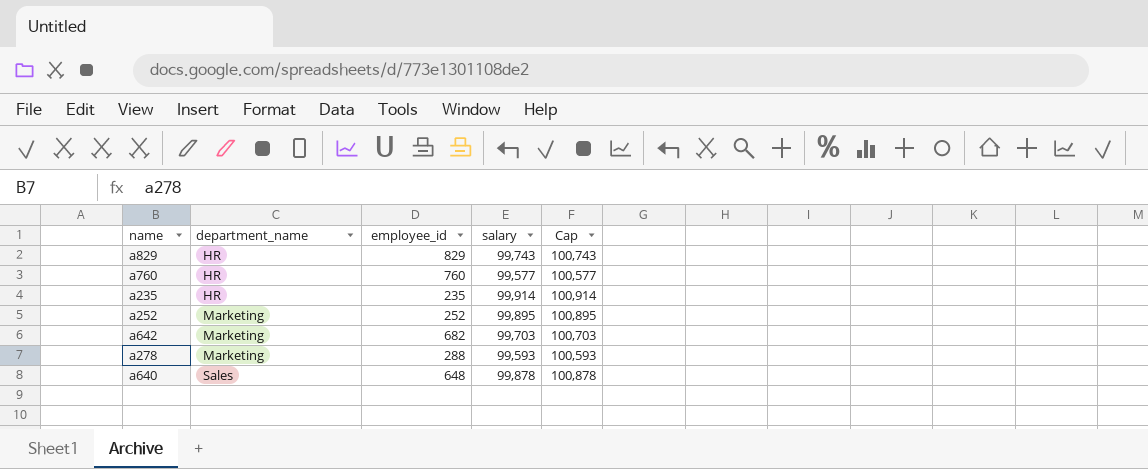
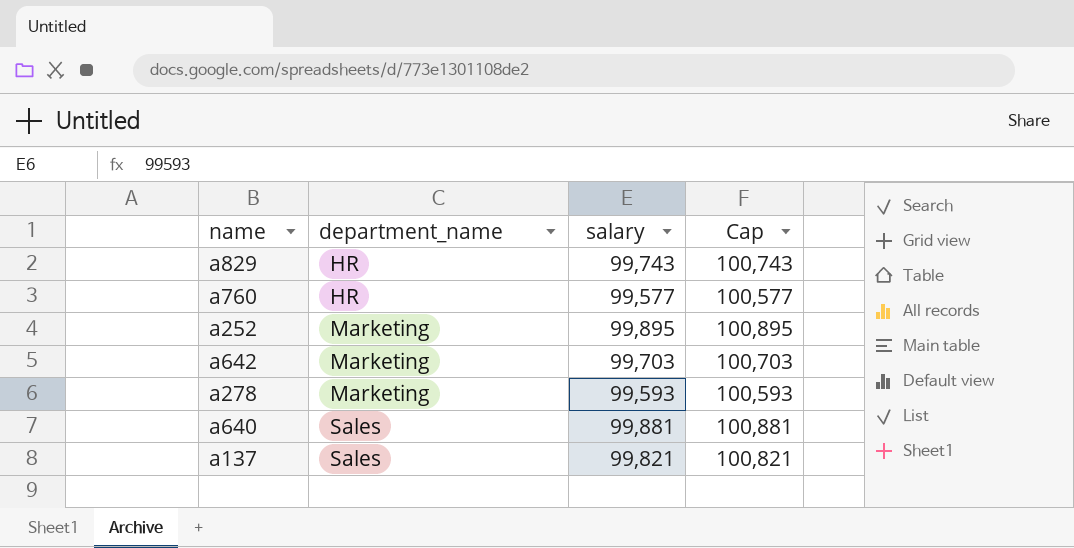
column employee_id | position: 3 -> none
row a235: HR | 235 | 99,914 | 100,914 -> none
a640 | salary: 99,878 -> 99,881
a640 | Cap: 100,878 -> 100,881
row a137: none -> Sales | 99,821 | 100,821

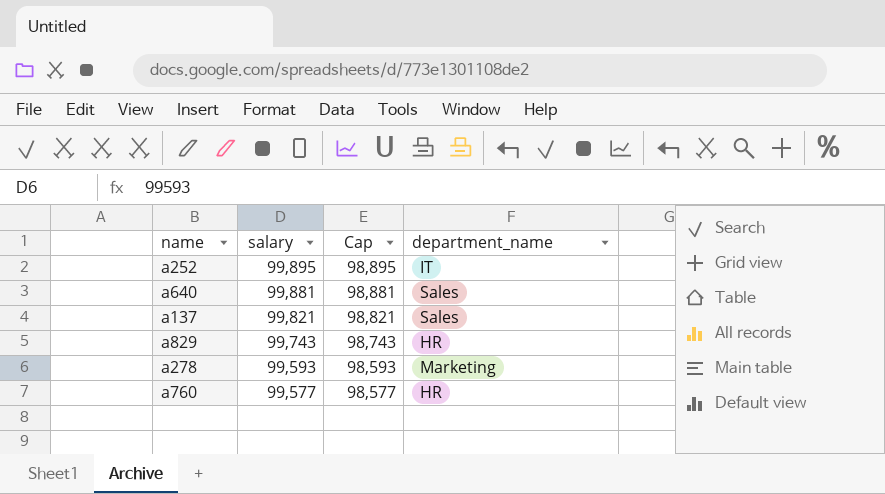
row order: department_name ascending -> salary descending
column Cap | formula: [salary] + 1000 -> [salary] - 1000
column department_name | position: 2 -> 4
row a642: Marketing | 99,703 | 100,703 -> none
a252 | department_name: Marketing -> IT

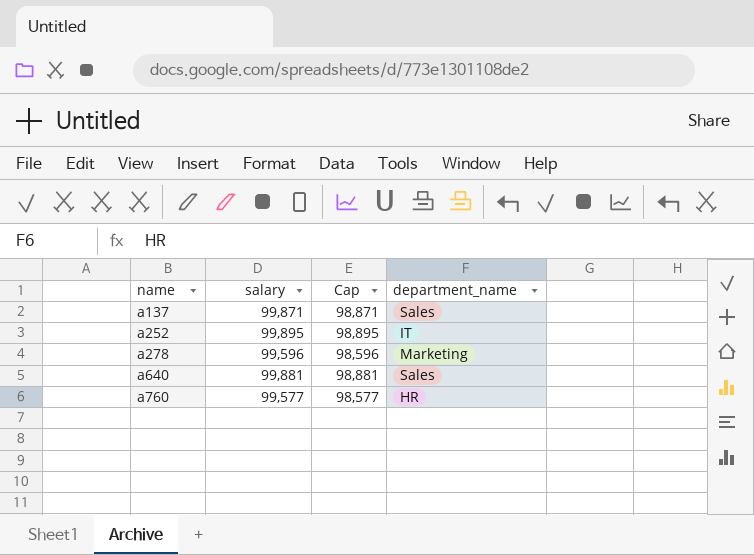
row order: salary descending -> name ascending
row a829: 99,743 | 98,743 | HR -> none
a137 | salary: 99,821 -> 99,871
a137 | Cap: 98,821 -> 98,871
a278 | salary: 99,593 -> 99,596
a278 | Cap: 98,593 -> 98,596

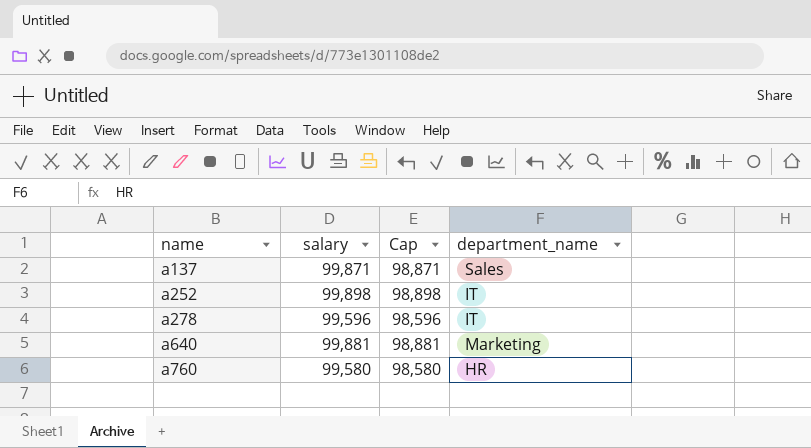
a252 | salary: 99,895 -> 99,898
a252 | Cap: 98,895 -> 98,898
a278 | department_name: Marketing -> IT
a640 | department_name: Sales -> Marketing
a760 | salary: 99,577 -> 99,580
a760 | Cap: 98,577 -> 98,580

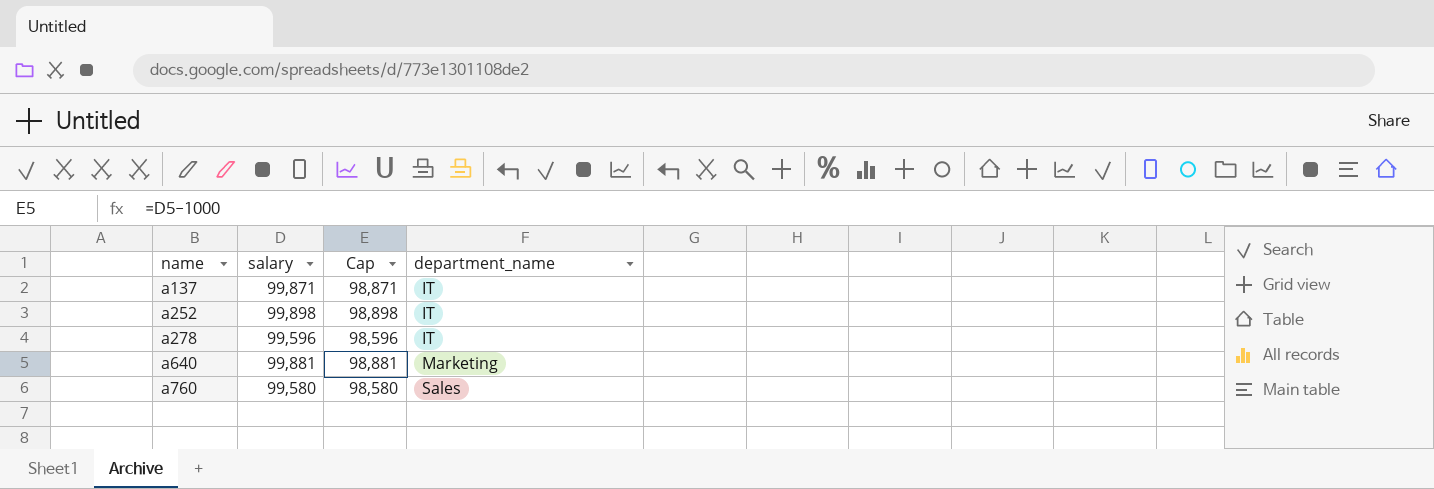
a137 | department_name: Sales -> IT
a760 | department_name: HR -> Sales

